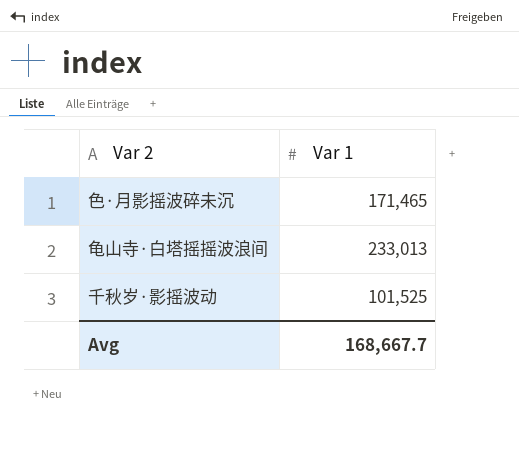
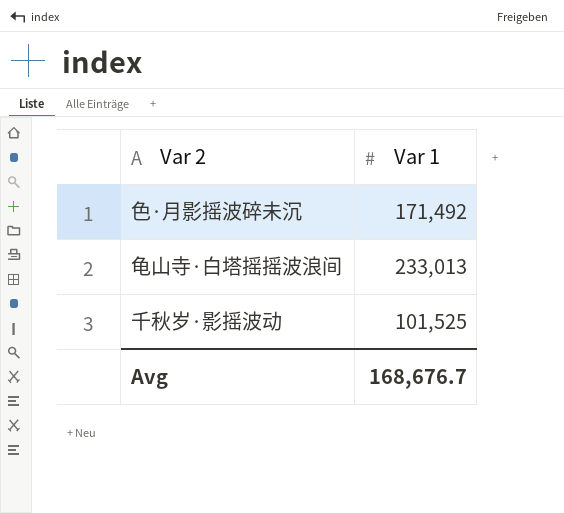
色·月影摇波碎未沉 | Var 1: 171,465 -> 171,492
Avg | Var 1: 168,667.7 -> 168,676.7

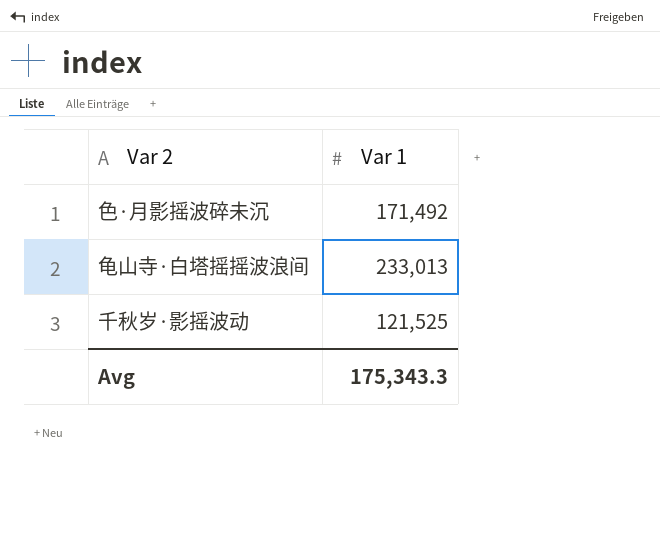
千秋岁·影摇波动 | Var 1: 101,525 -> 121,525
Avg | Var 1: 168,676.7 -> 175,343.3

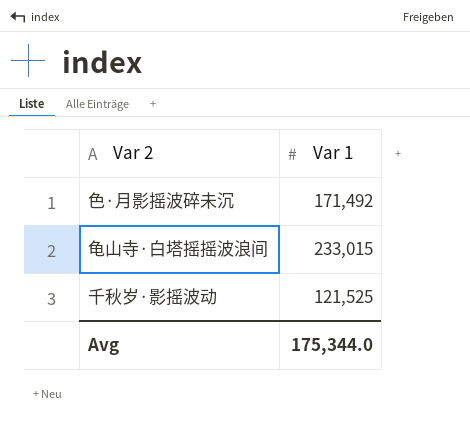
龟山寺·白塔摇摇波浪间 | Var 1: 233,013 -> 233,015
Avg | Var 1: 175,343.3 -> 175,344.0

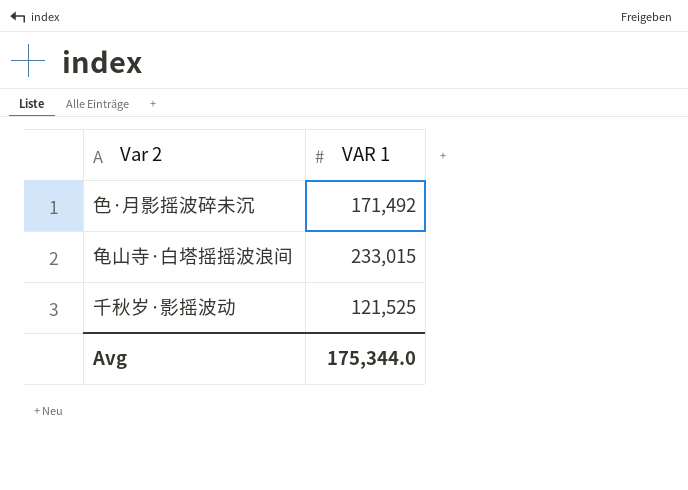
column name: Var 1 -> VAR 1

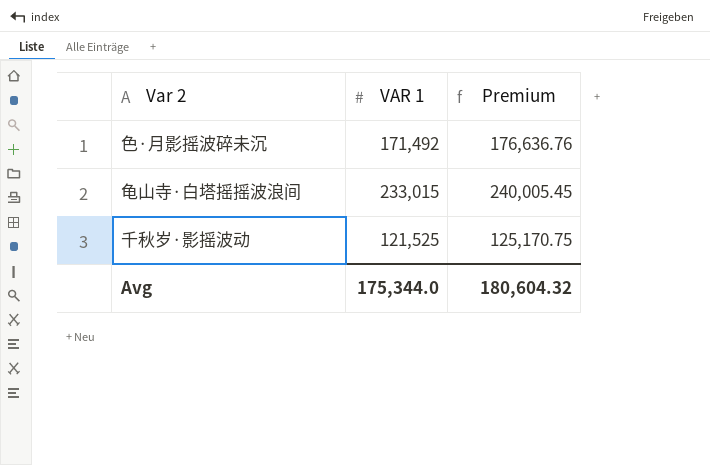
column Premium | formula: none -> [VAR 1] * 1.03

